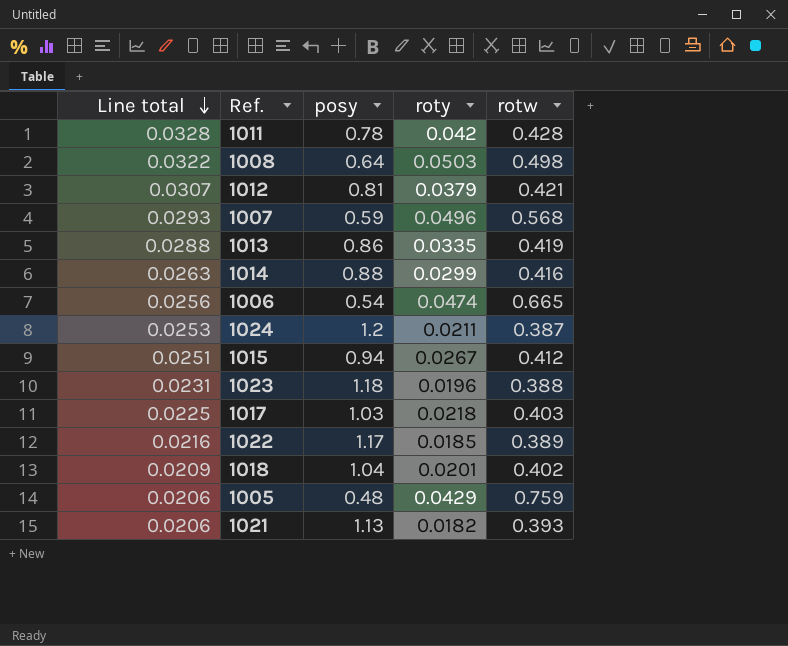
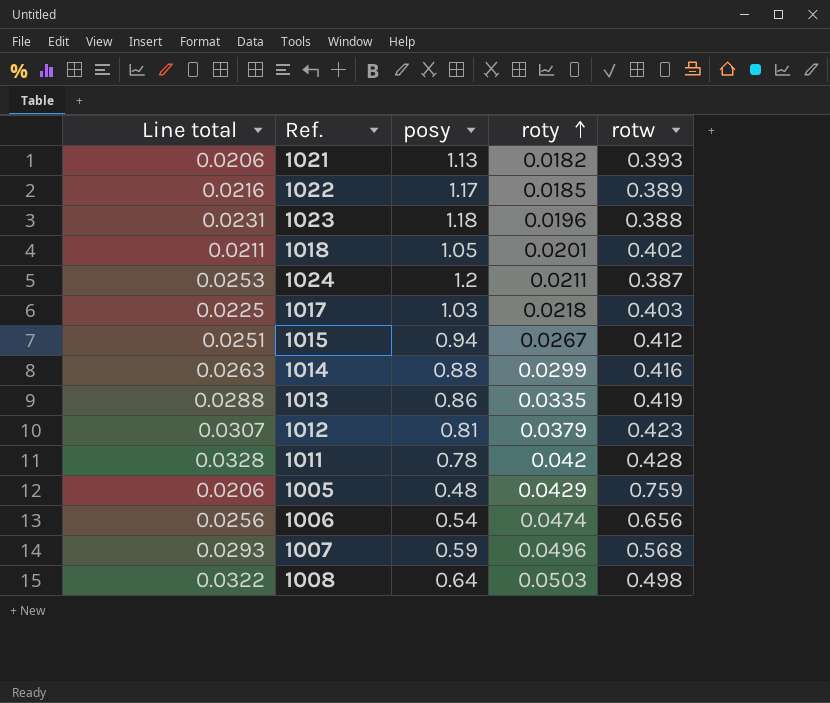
row order: Line total descending -> roty ascending
1018 | Line total: 0.0209 -> 0.0211
1018 | posy: 1.04 -> 1.05
1012 | rotw: 0.421 -> 0.423
1006 | rotw: 0.665 -> 0.656

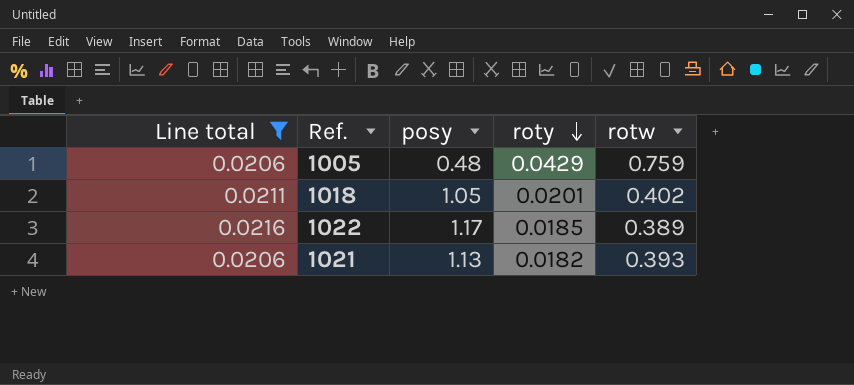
filter: none -> Line total <= 0.0216
row order: roty ascending -> roty descending

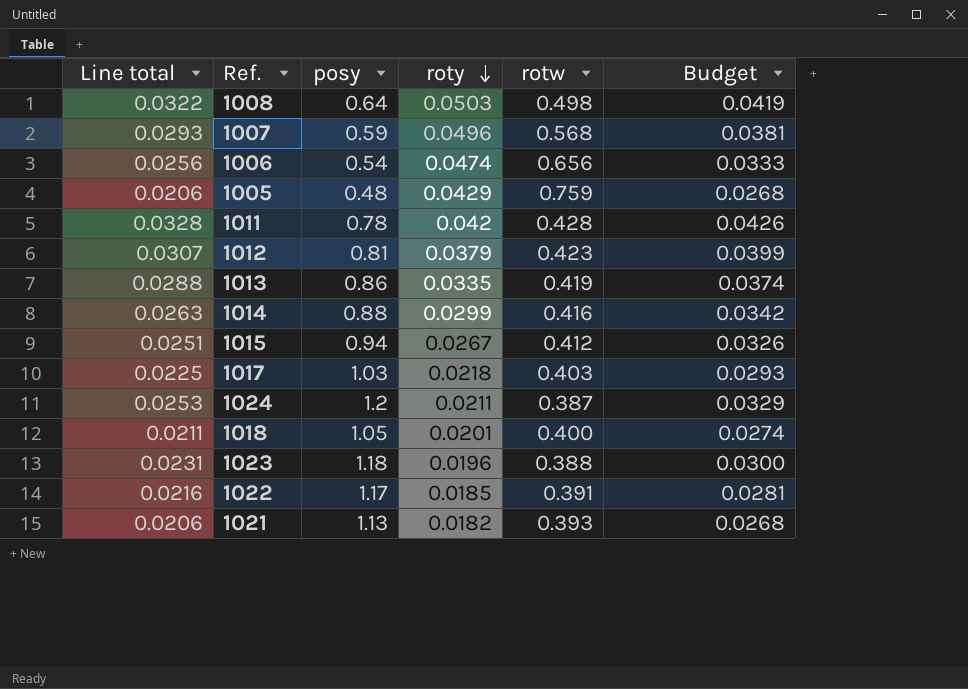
filter: Line total <= 0.0216 -> none
column Budget | formula: none -> [Line total] * 1.3
1018 | rotw: 0.402 -> 0.400
1022 | rotw: 0.389 -> 0.391

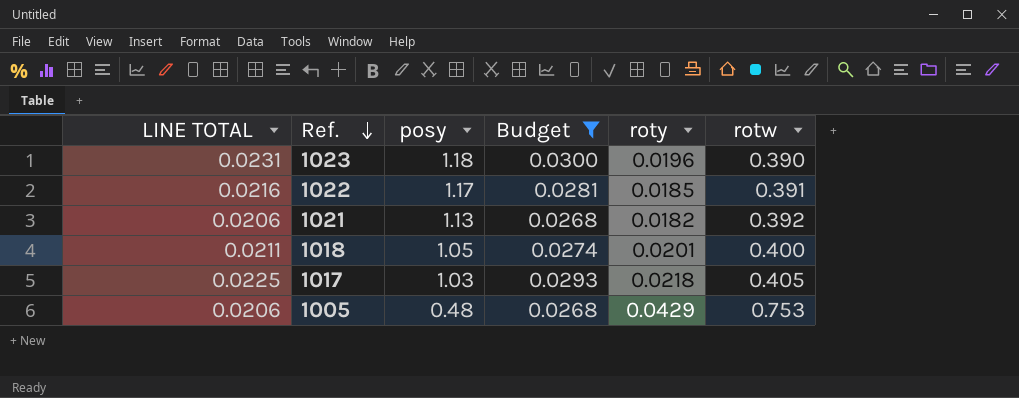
filter: none -> Budget <= 0.0300
row order: roty descending -> Ref. descending
column name: Line total -> LINE TOTAL
column Budget | position: 6 -> 4
1023 | rotw: 0.388 -> 0.390
1021 | rotw: 0.393 -> 0.392
1017 | rotw: 0.403 -> 0.405
1005 | rotw: 0.759 -> 0.753

